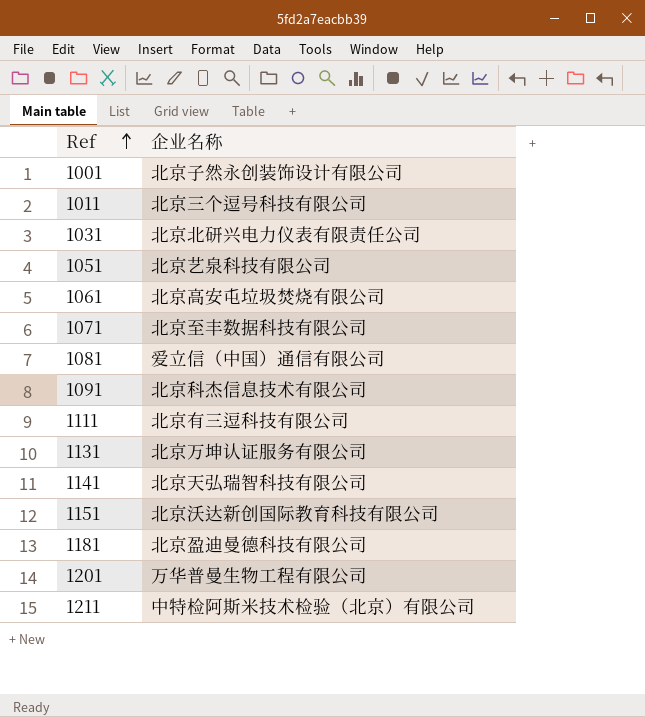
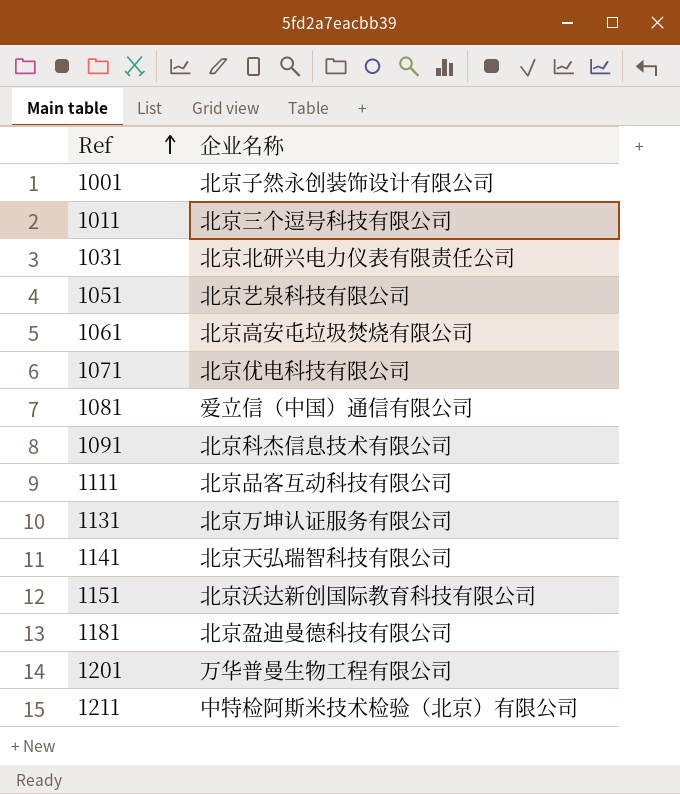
1071 | 企业名称: 北京至丰数据科技有限公司 -> 北京优电科技有限公司
1111 | 企业名称: 北京有三逗科技有限公司 -> 北京品客互动科技有限公司

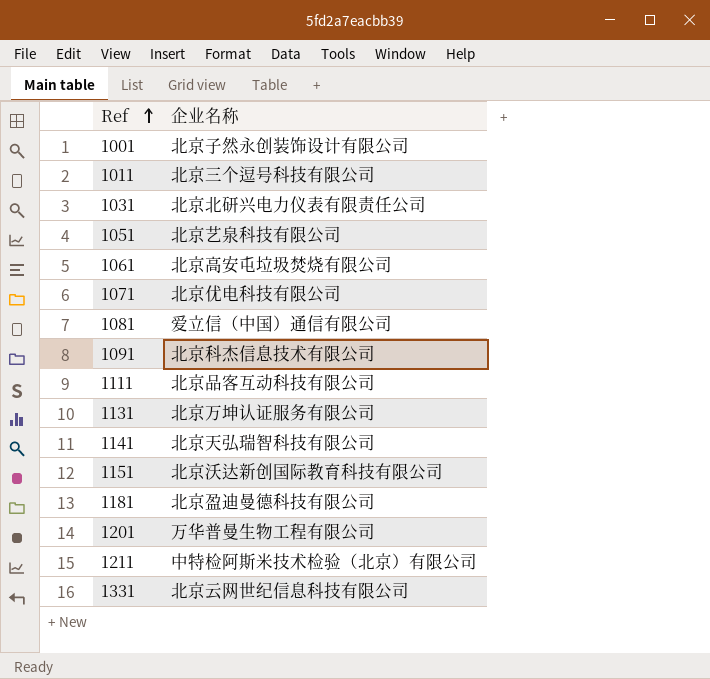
row 1331: none -> 北京云网世纪信息科技有限公司

